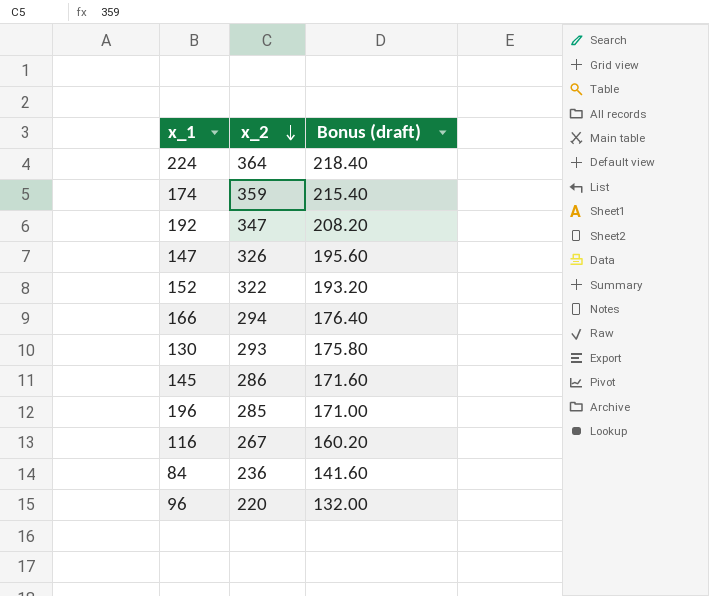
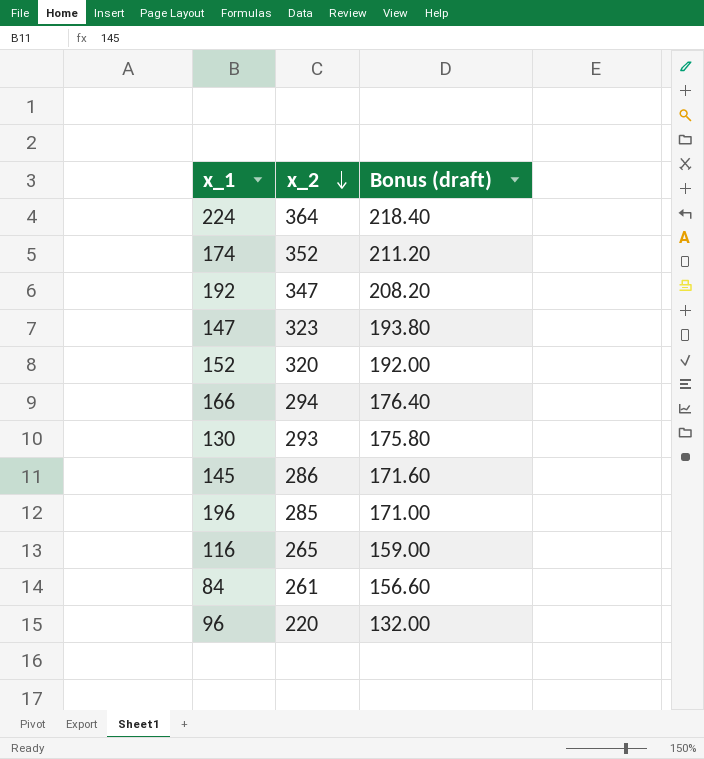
174 | x_2: 359 -> 352
174 | Bonus (draft): 215.40 -> 211.20
147 | x_2: 326 -> 323
147 | Bonus (draft): 195.60 -> 193.80
152 | x_2: 322 -> 320
152 | Bonus (draft): 193.20 -> 192.00
116 | x_2: 267 -> 265
116 | Bonus (draft): 160.20 -> 159.00
84 | x_2: 236 -> 261
84 | Bonus (draft): 141.60 -> 156.60

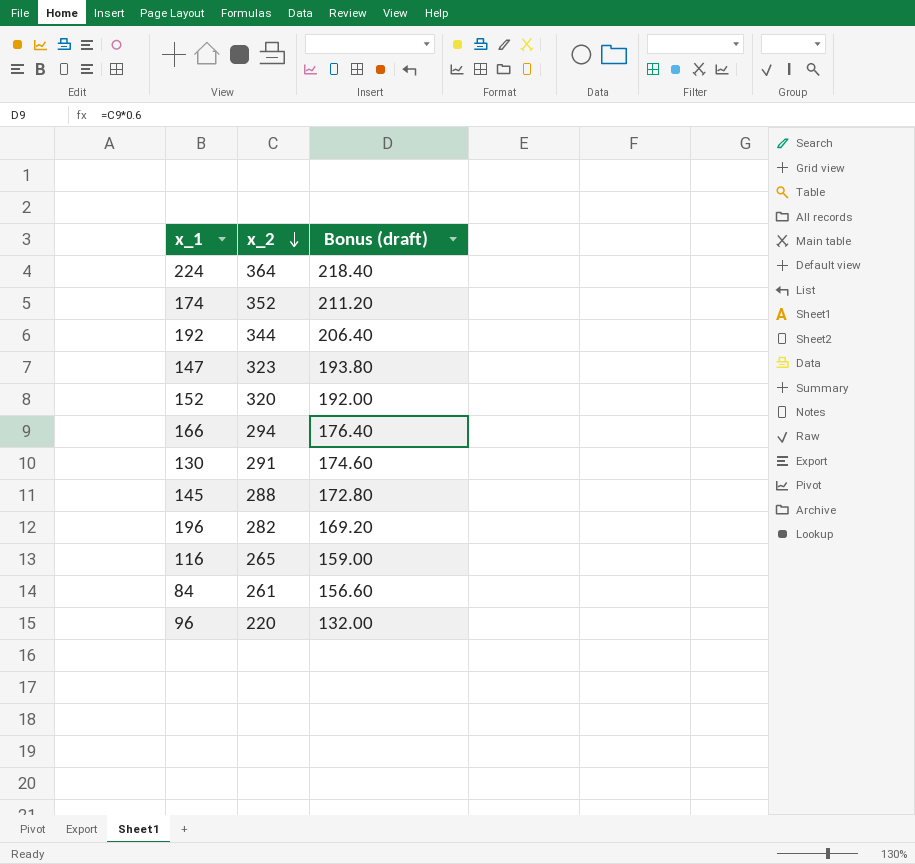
192 | x_2: 347 -> 344
192 | Bonus (draft): 208.20 -> 206.40
130 | x_2: 293 -> 291
130 | Bonus (draft): 175.80 -> 174.60
145 | x_2: 286 -> 288
145 | Bonus (draft): 171.60 -> 172.80
196 | x_2: 285 -> 282
196 | Bonus (draft): 171.00 -> 169.20

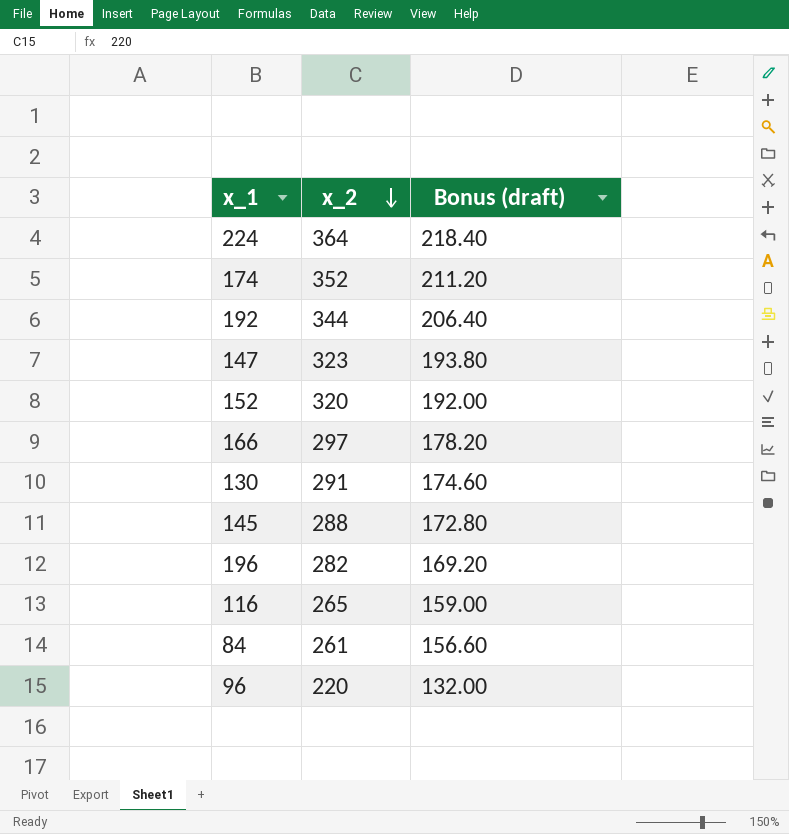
166 | x_2: 294 -> 297
166 | Bonus (draft): 176.40 -> 178.20

